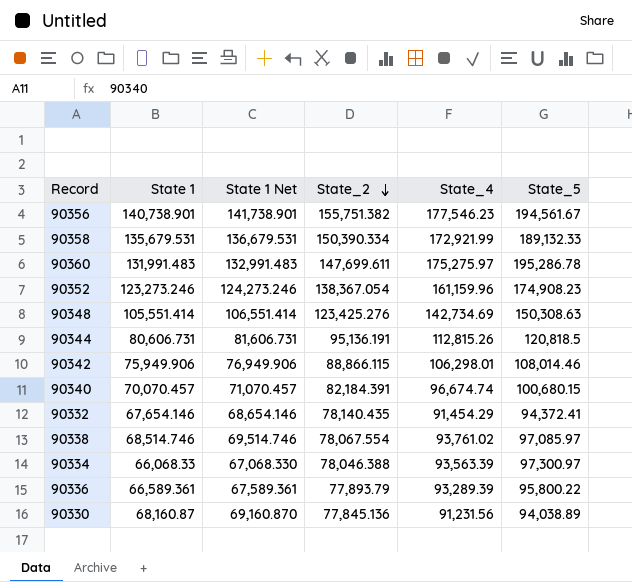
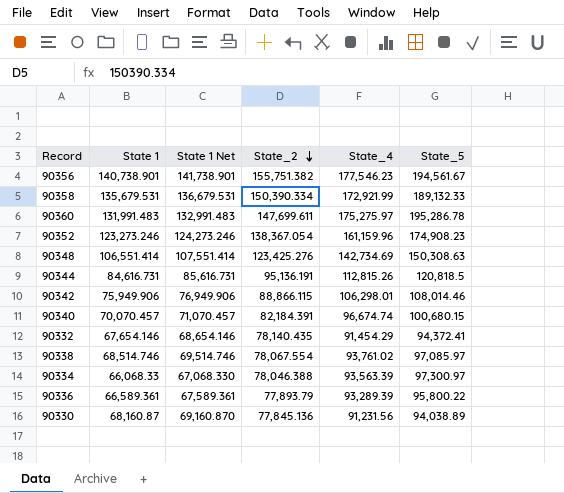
90348 | State 1: 105,551.414 -> 106,551.414
90348 | State 1 Net: 106,551.414 -> 107,551.414
90344 | State 1: 80,606.731 -> 84,616.731
90344 | State 1 Net: 81,606.731 -> 85,616.731

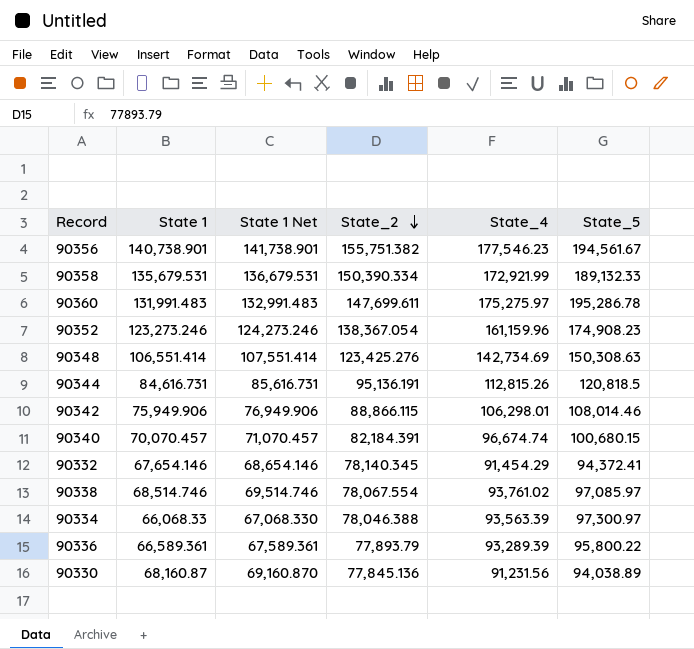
90332 | State_2: 78,140.435 -> 78,140.345

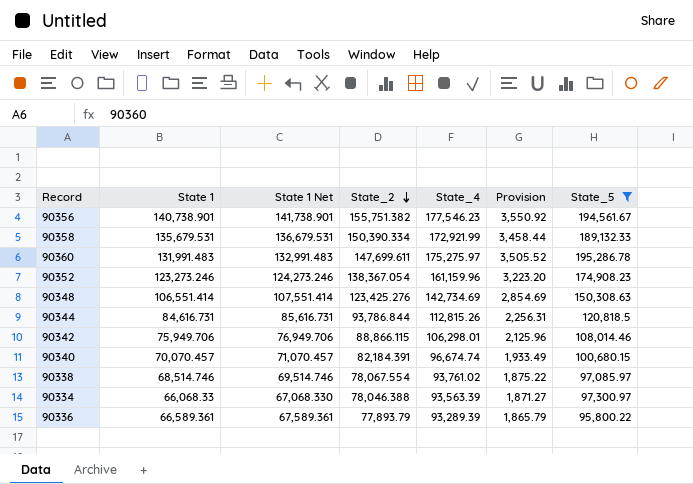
filter: none -> State_5 >= 95,800.22
column Provision | formula: none -> [State_4] * 0.02
90344 | State_2: 95,136.191 -> 93,786.844
90342 | State 1: 75,949.906 -> 75,949.706
90342 | State 1 Net: 76,949.906 -> 76,949.706

